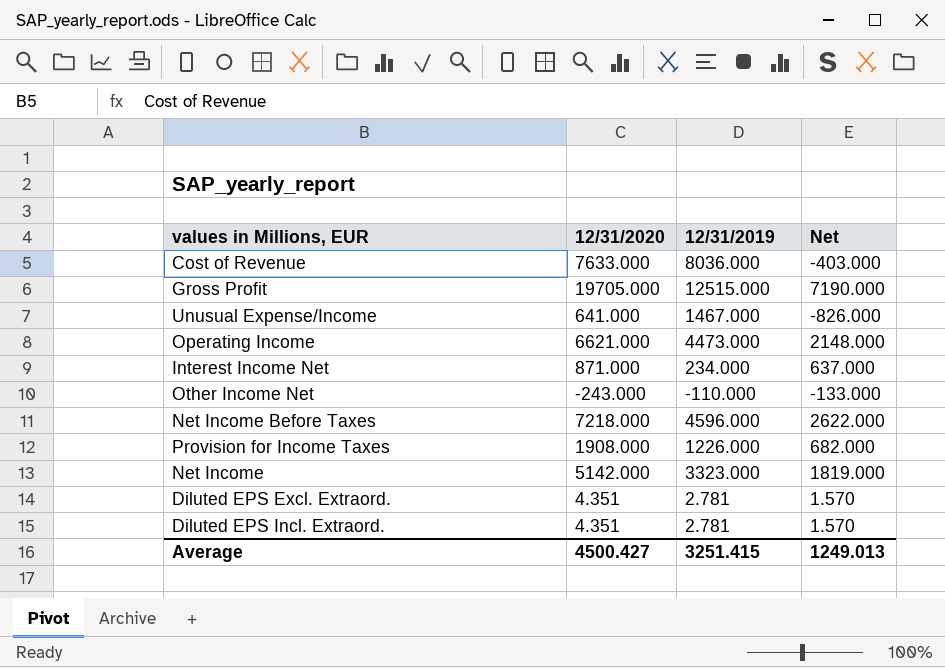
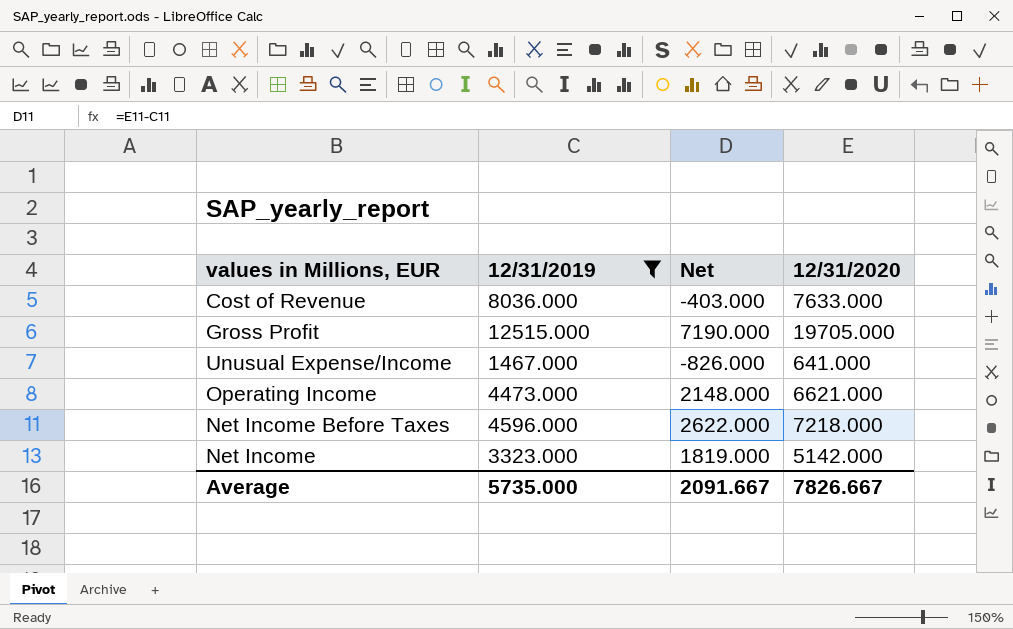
filter: none -> 12/31/2019 >= 1467.000
column 12/31/2020 | position: 2 -> 4
Average | 12/31/2019: 3251.415 -> 5735.000
Average | Net: 1249.013 -> 2091.667
Average | 12/31/2020: 4500.427 -> 7826.667

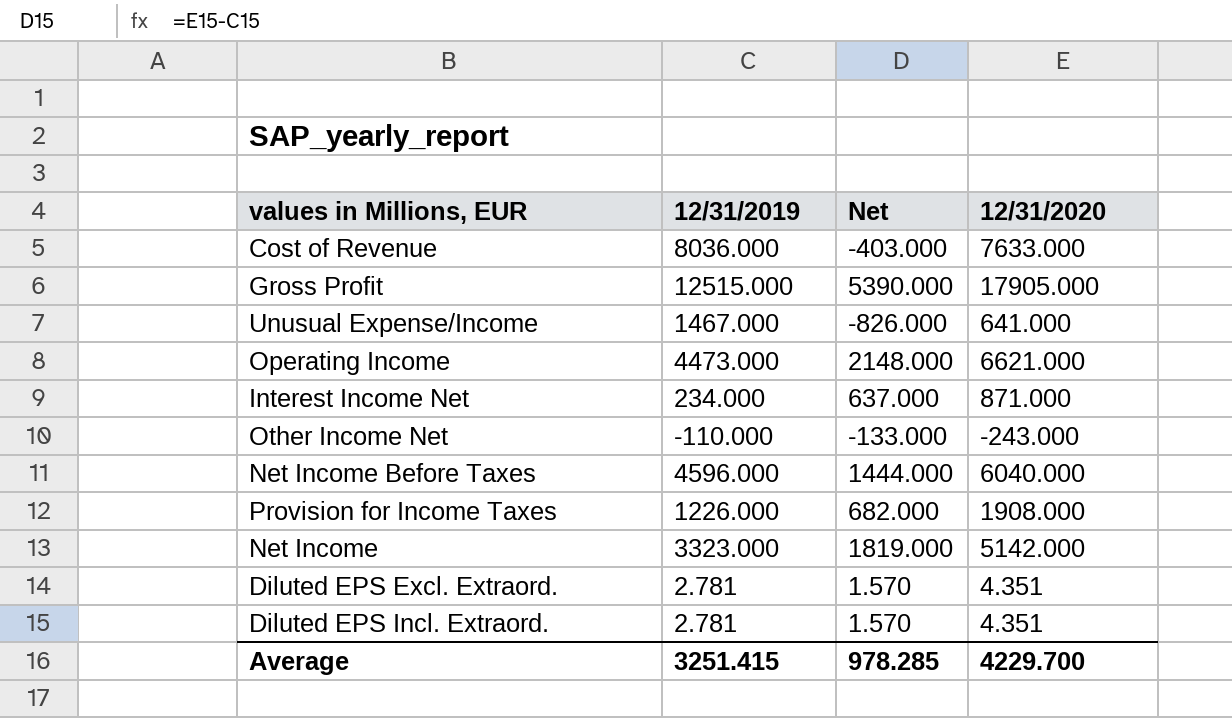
filter: 12/31/2019 >= 1467.000 -> none
Gross Profit | Net: 7190.000 -> 5390.000
Gross Profit | 12/31/2020: 19705.000 -> 17905.000
Net Income Before Taxes | Net: 2622.000 -> 1444.000
Net Income Before Taxes | 12/31/2020: 7218.000 -> 6040.000
Average | 12/31/2019: 5735.000 -> 3251.415
Average | Net: 2091.667 -> 978.285
Average | 12/31/2020: 7826.667 -> 4229.700

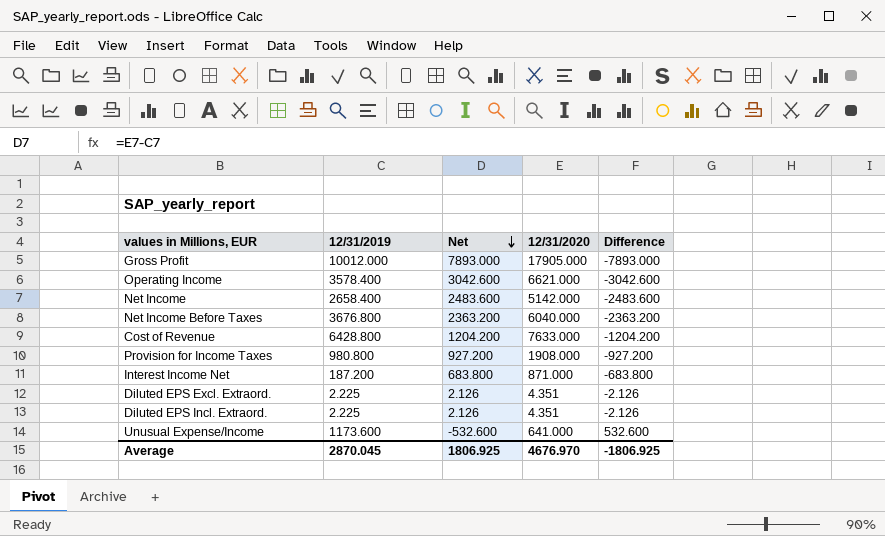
row order: none -> Net descending
column Difference | formula: none -> [12/31/2019] - [12/31/2020]
row Other Income Net: -110.000 | -133.000 | -243.000 -> none
Gross Profit | 12/31/2019: 12515.000 -> 10012.000
Gross Profit | Net: 5390.000 -> 7893.000
Operating Income | 12/31/2019: 4473.000 -> 3578.400
Operating Income | Net: 2148.000 -> 3042.600
Net Income | 12/31/2019: 3323.000 -> 2658.400
Net Income | Net: 1819.000 -> 2483.600
Net Income Before Taxes | 12/31/2019: 4596.000 -> 3676.800
Net Income Before Taxes | Net: 1444.000 -> 2363.200
Cost of Revenue | 12/31/2019: 8036.000 -> 6428.800
Cost of Revenue | Net: -403.000 -> 1204.200
Provision for Income Taxes | 12/31/2019: 1226.000 -> 980.800
Provision for Income Taxes | Net: 682.000 -> 927.200
Interest Income Net | 12/31/2019: 234.000 -> 187.200
Interest Income Net | Net: 637.000 -> 683.800
Diluted EPS Excl. Extraord. | 12/31/2019: 2.781 -> 2.225
Diluted EPS Excl. Extraord. | Net: 1.570 -> 2.126
Diluted EPS Incl. Extraord. | 12/31/2019: 2.781 -> 2.225
Diluted EPS Incl. Extraord. | Net: 1.570 -> 2.126
Unusual Expense/Income | 12/31/2019: 1467.000 -> 1173.600
Unusual Expense/Income | Net: -826.000 -> -532.600
Average | 12/31/2019: 3251.415 -> 2870.045
Average | Net: 978.285 -> 1806.925
Average | 12/31/2020: 4229.700 -> 4676.970

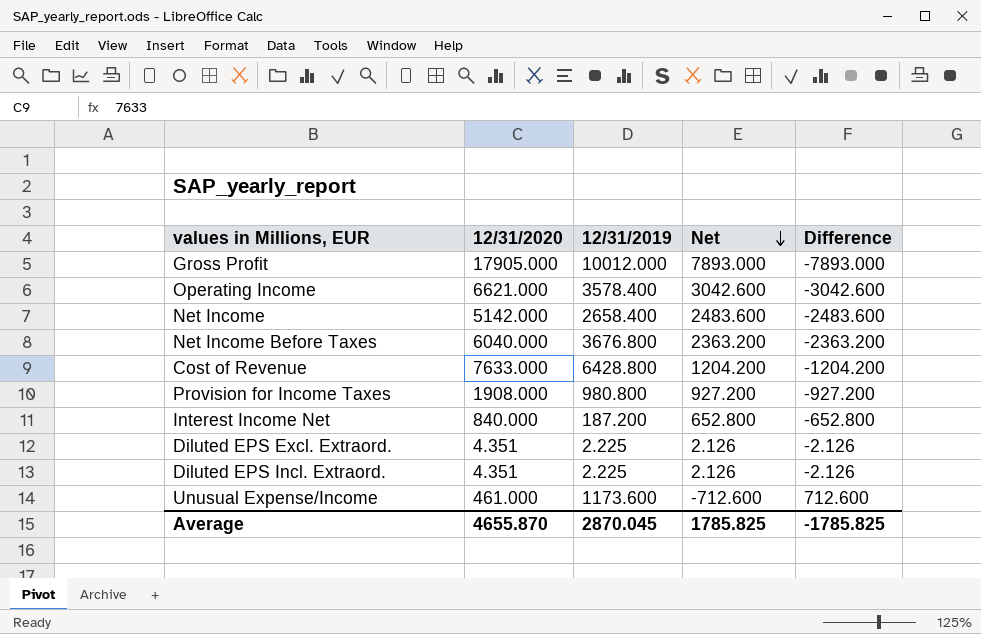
column 12/31/2020 | position: 4 -> 2
Interest Income Net | 12/31/2020: 871.000 -> 840.000
Interest Income Net | Net: 683.800 -> 652.800
Interest Income Net | Difference: -683.800 -> -652.800
Unusual Expense/Income | 12/31/2020: 641.000 -> 461.000
Unusual Expense/Income | Net: -532.600 -> -712.600
Unusual Expense/Income | Difference: 532.600 -> 712.600
Average | 12/31/2020: 4676.970 -> 4655.870
Average | Net: 1806.925 -> 1785.825
Average | Difference: -1806.925 -> -1785.825

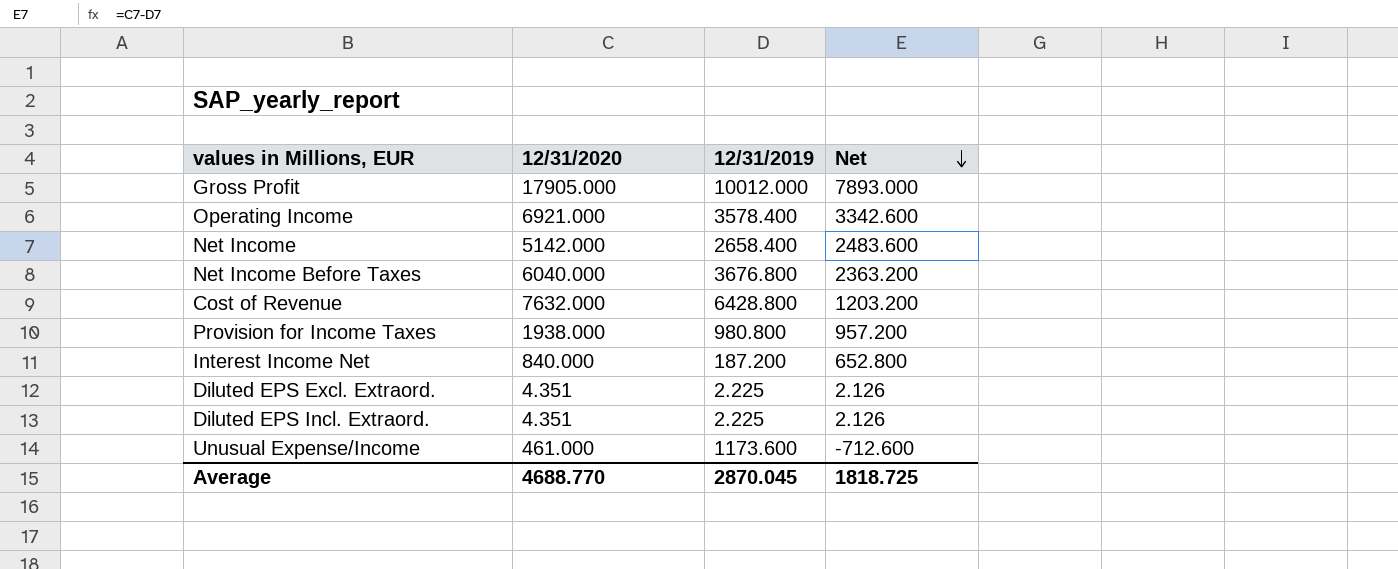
column Difference | formula: [12/31/2019] - [12/31/2020] -> none
Operating Income | 12/31/2020: 6621.000 -> 6921.000
Operating Income | Net: 3042.600 -> 3342.600
Cost of Revenue | 12/31/2020: 7633.000 -> 7632.000
Cost of Revenue | Net: 1204.200 -> 1203.200
Provision for Income Taxes | 12/31/2020: 1908.000 -> 1938.000
Provision for Income Taxes | Net: 927.200 -> 957.200
Average | 12/31/2020: 4655.870 -> 4688.770
Average | Net: 1785.825 -> 1818.725

